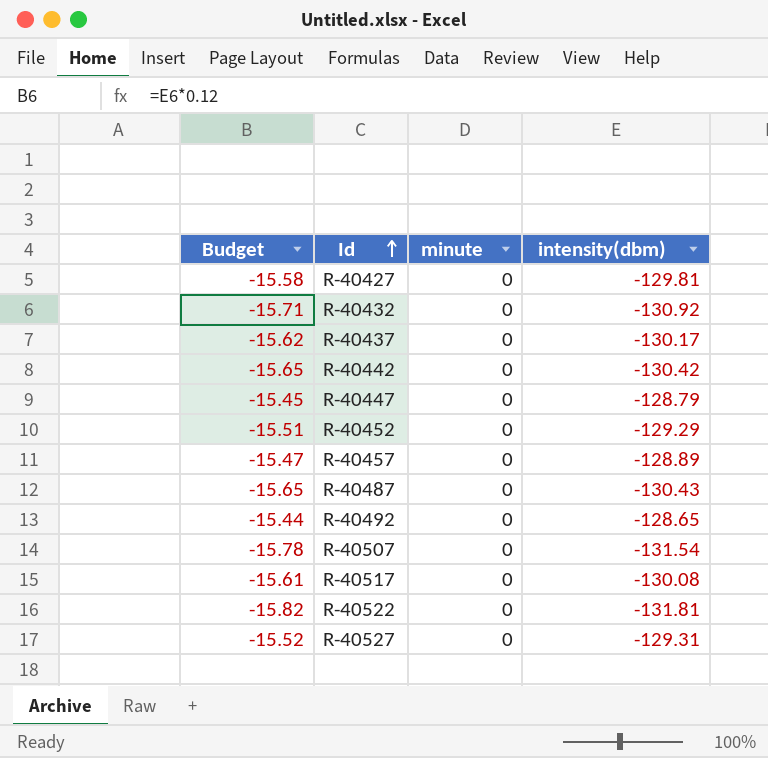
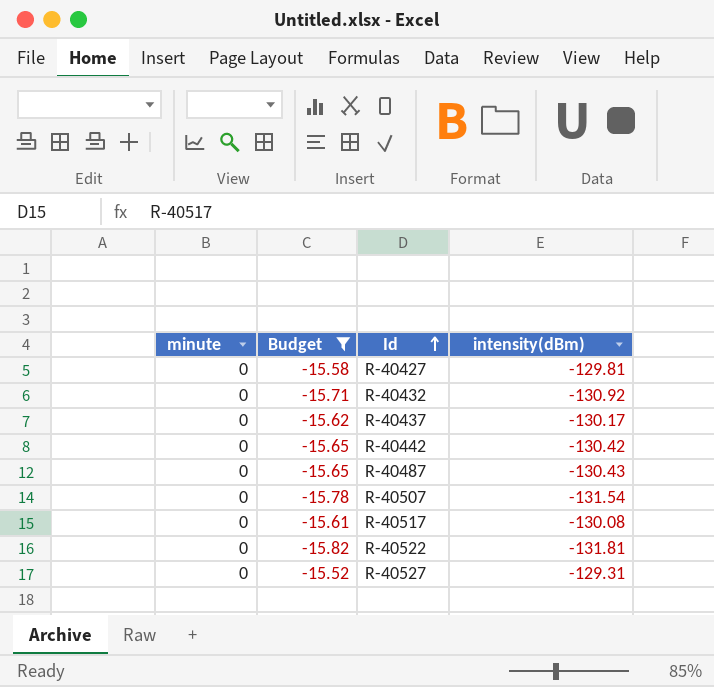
filter: none -> Budget <= -15.52
column minute | position: 3 -> 1
column name: intensity(dbm) -> intensity(dBm)

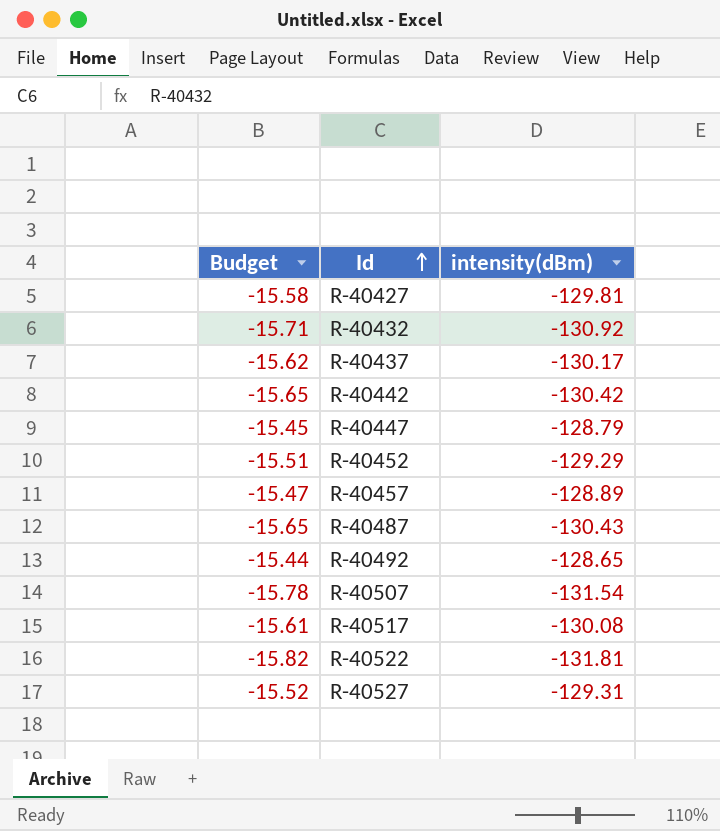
filter: Budget <= -15.52 -> none
column minute | position: 1 -> none

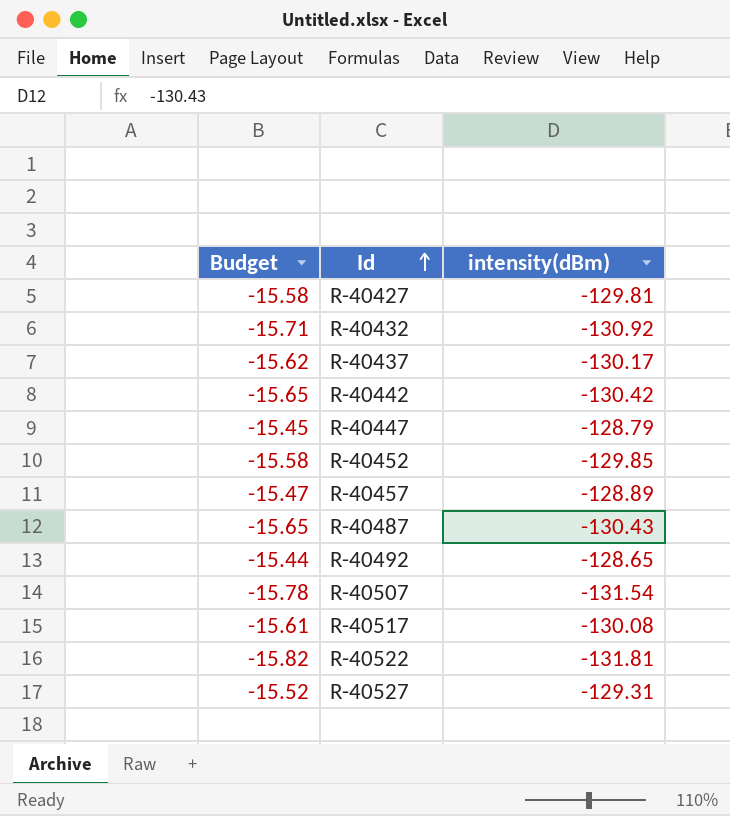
R-40452 | Budget: -15.51 -> -15.58
R-40452 | intensity(dBm): -129.29 -> -129.85

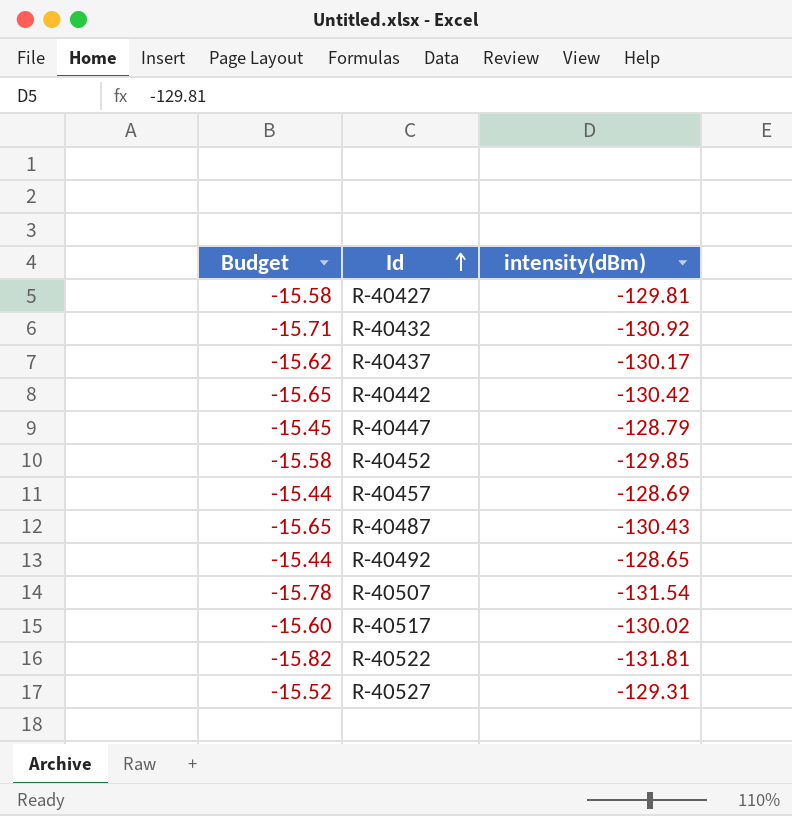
R-40457 | Budget: -15.47 -> -15.44
R-40457 | intensity(dBm): -128.89 -> -128.69
R-40517 | Budget: -15.61 -> -15.60
R-40517 | intensity(dBm): -130.08 -> -130.02

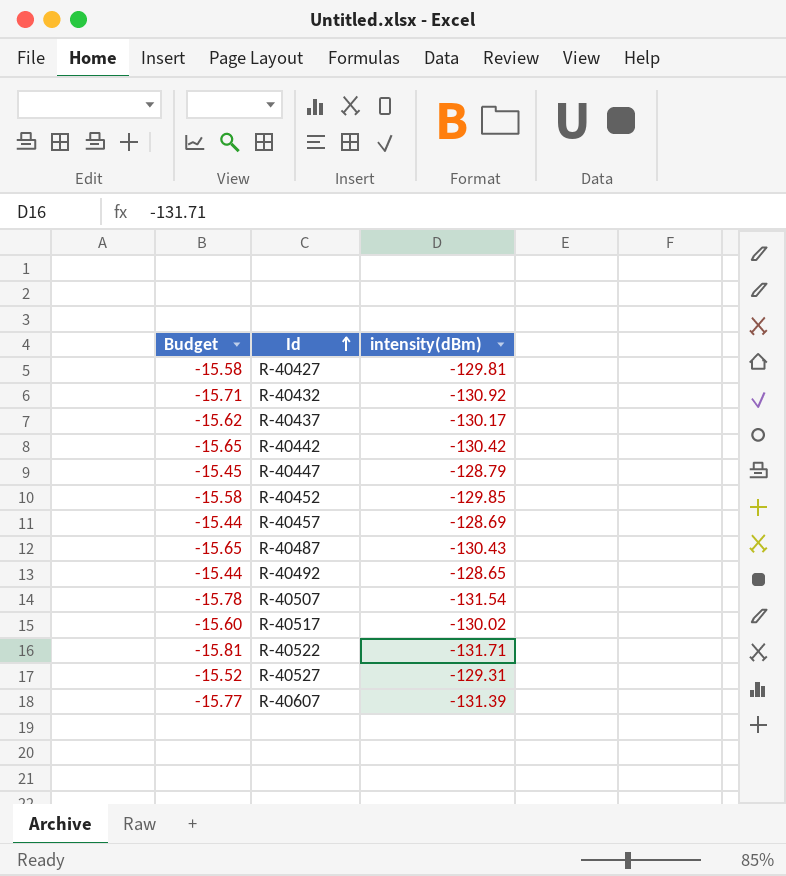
R-40522 | Budget: -15.82 -> -15.81
R-40522 | intensity(dBm): -131.81 -> -131.71
row R-40607: none -> -15.77 | -131.39

